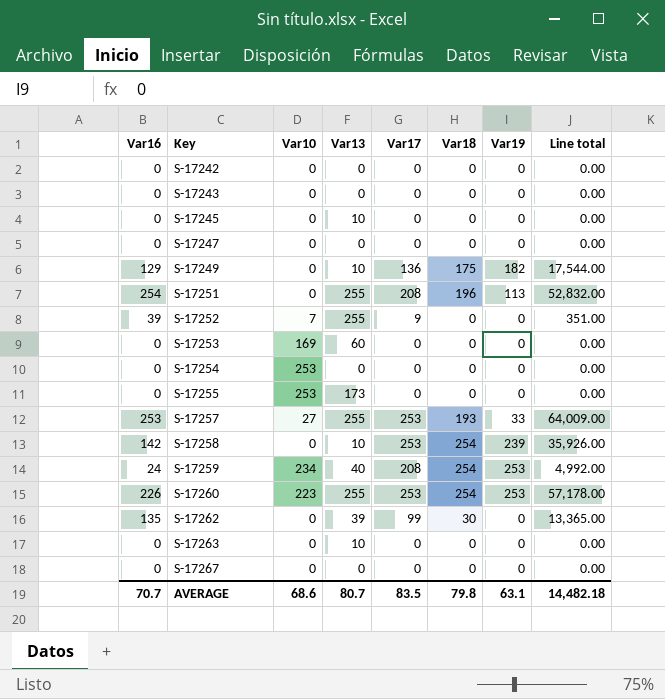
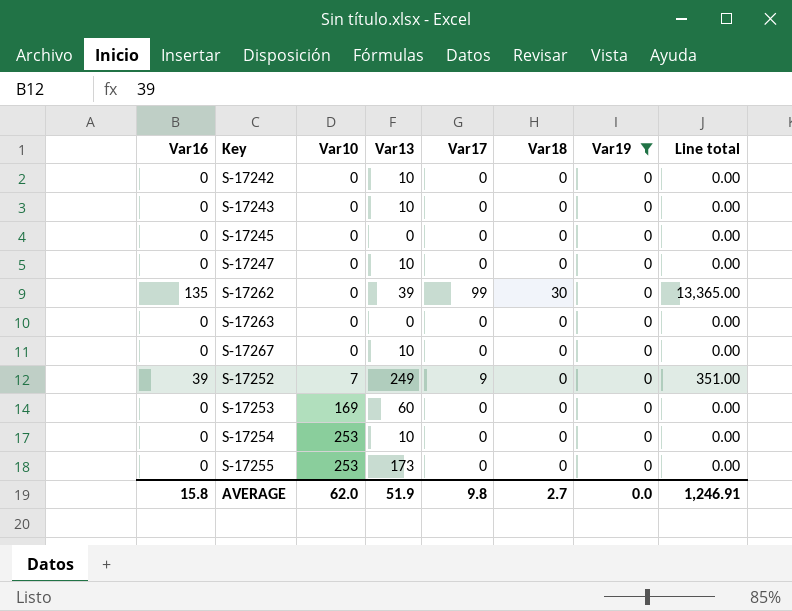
filter: none -> Var19 = 0
row order: Key ascending -> Var10 ascending
S-17242 | Var13: 0 -> 10
S-17243 | Var13: 0 -> 10
S-17245 | Var13: 10 -> 0
S-17247 | Var13: 0 -> 10
S-17263 | Var13: 10 -> 0
S-17267 | Var13: 0 -> 10
S-17252 | Var13: 255 -> 249
S-17254 | Var13: 0 -> 10
AVERAGE | Var16: 70.7 -> 15.8
AVERAGE | Var10: 68.6 -> 62.0
AVERAGE | Var13: 80.7 -> 51.9
AVERAGE | Var17: 83.5 -> 9.8
AVERAGE | Var18: 79.8 -> 2.7
AVERAGE | Var19: 63.1 -> 0.0
AVERAGE | Line total: 14,482.18 -> 1,246.91

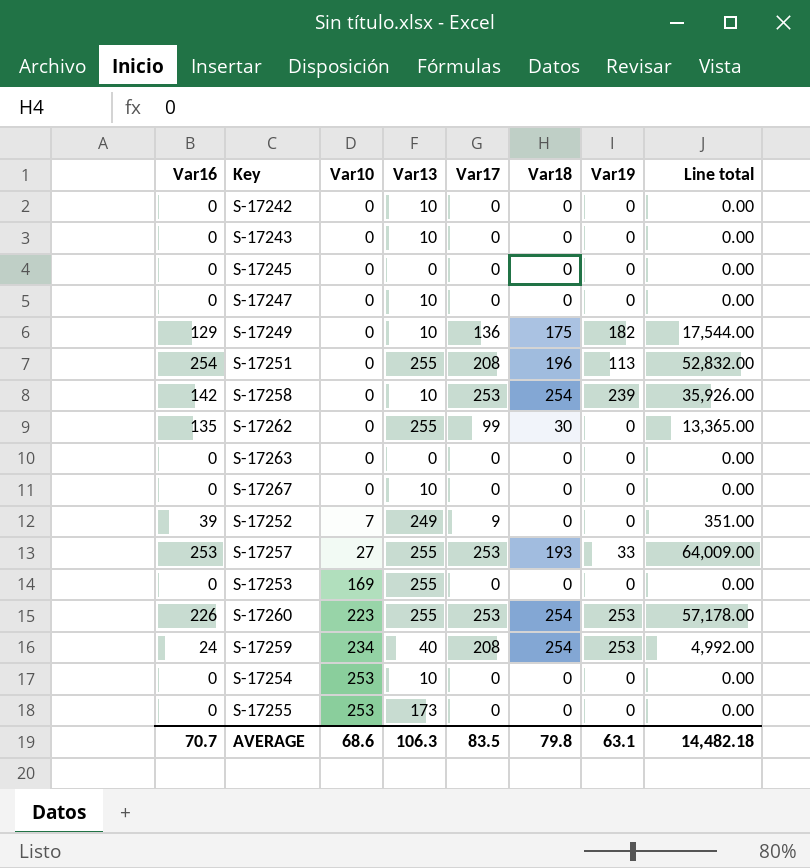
filter: Var19 = 0 -> none
S-17262 | Var13: 39 -> 255
S-17253 | Var13: 60 -> 255
AVERAGE | Var16: 15.8 -> 70.7
AVERAGE | Var10: 62.0 -> 68.6
AVERAGE | Var13: 51.9 -> 106.3
AVERAGE | Var17: 9.8 -> 83.5
AVERAGE | Var18: 2.7 -> 79.8
AVERAGE | Var19: 0.0 -> 63.1
AVERAGE | Line total: 1,246.91 -> 14,482.18

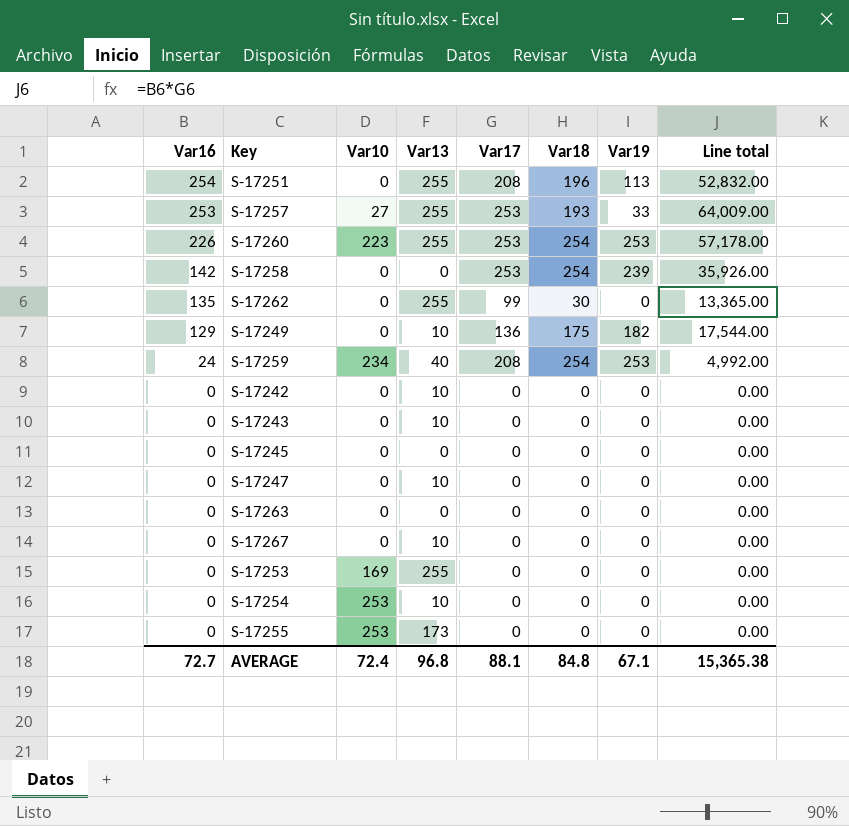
row order: Var10 ascending -> Var16 descending
row S-17252: 39 | 7 | 249 | 9 | 0 | 0 | 351.00 -> none
S-17258 | Var13: 10 -> 0
AVERAGE | Var16: 70.7 -> 72.7
AVERAGE | Var10: 68.6 -> 72.4
AVERAGE | Var13: 106.3 -> 96.8
AVERAGE | Var17: 83.5 -> 88.1
AVERAGE | Var18: 79.8 -> 84.8
AVERAGE | Var19: 63.1 -> 67.1
AVERAGE | Line total: 14,482.18 -> 15,365.38

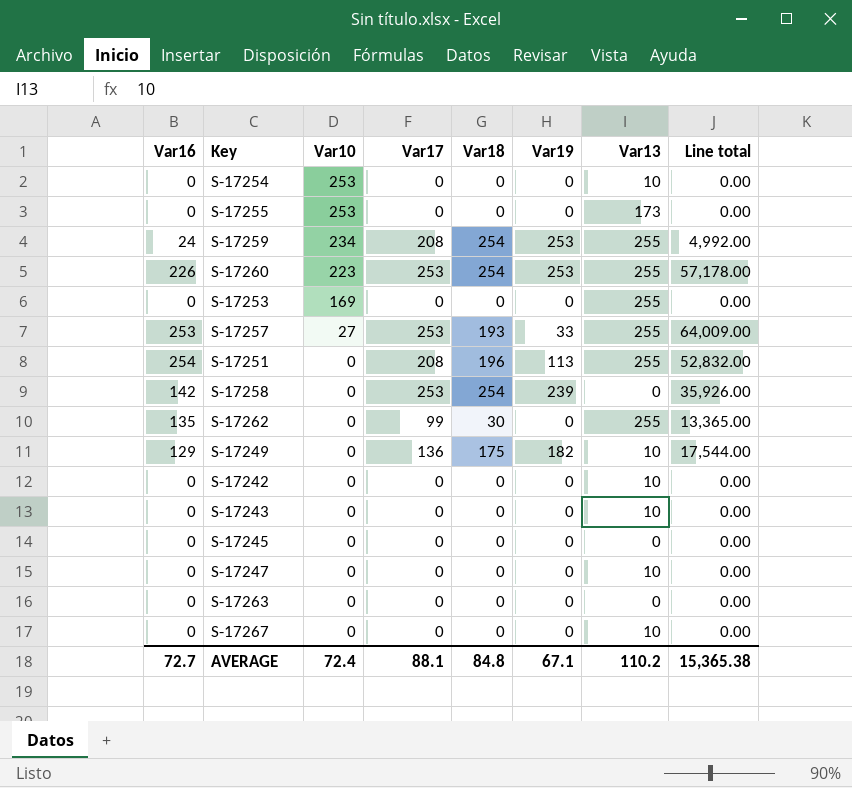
row order: Var16 descending -> Var10 descending
column Var13 | position: 4 -> 7
S-17259 | Var13: 40 -> 255
AVERAGE | Var13: 96.8 -> 110.2

